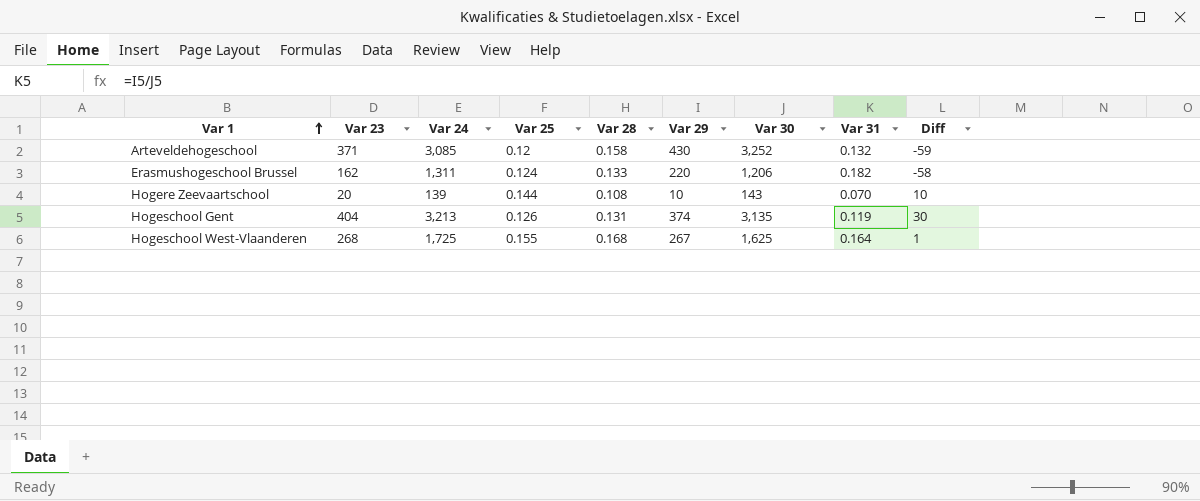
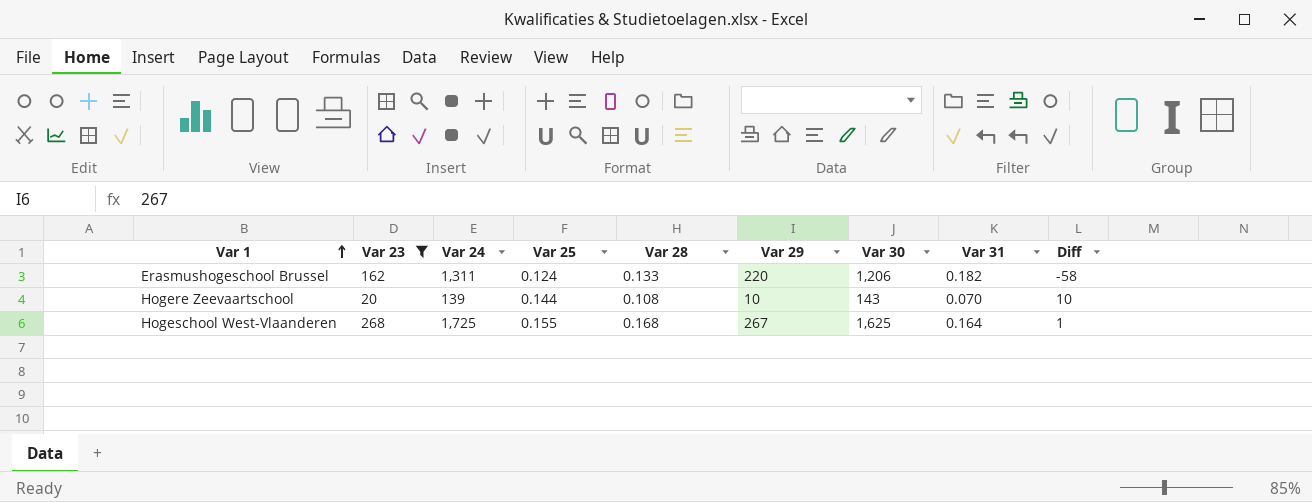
filter: none -> Var 23 <= 268

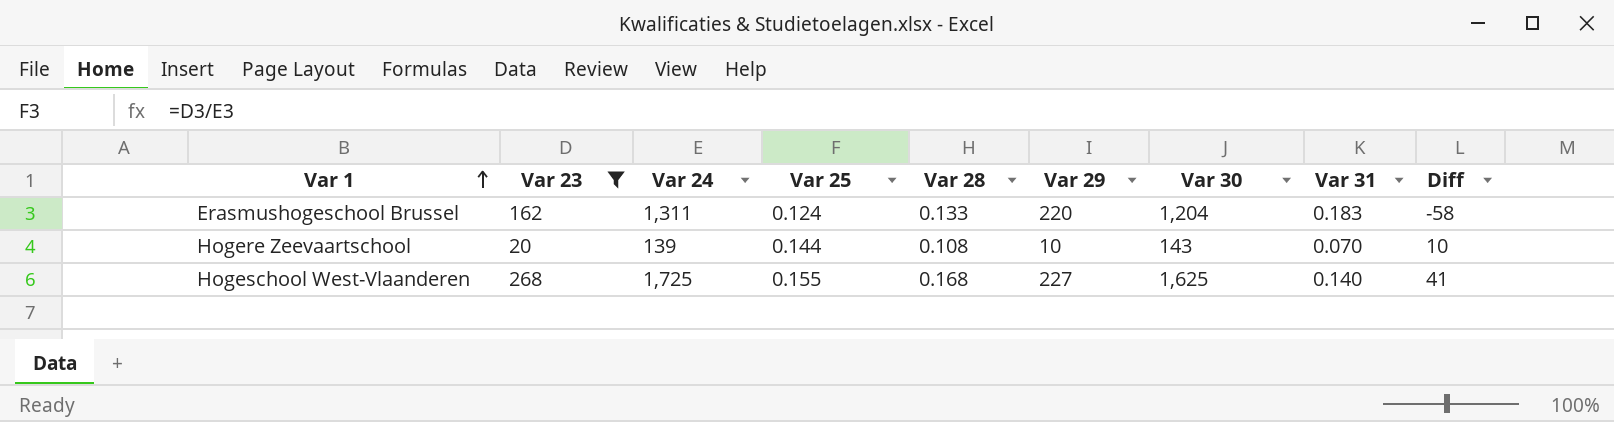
Erasmushogeschool Brussel | Var 30: 1,206 -> 1,204
Erasmushogeschool Brussel | Var 31: 0.182 -> 0.183
Hogeschool West-Vlaanderen | Var 29: 267 -> 227
Hogeschool West-Vlaanderen | Var 31: 0.164 -> 0.140
Hogeschool West-Vlaanderen | Diff: 1 -> 41

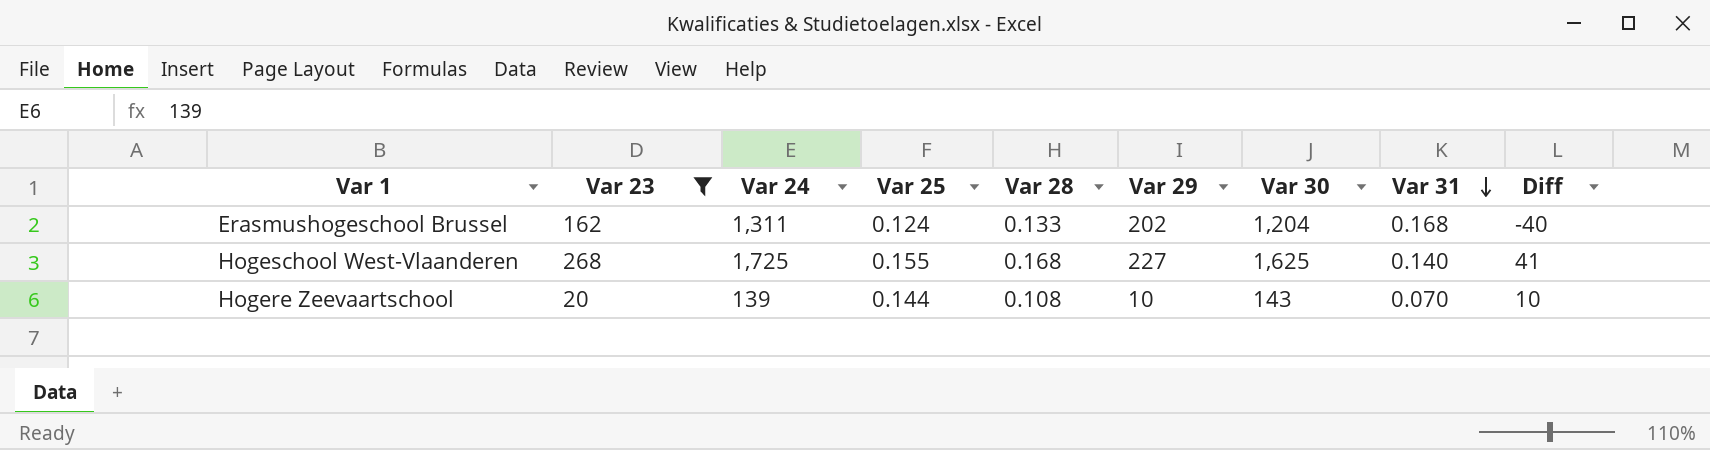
row order: Var 1 ascending -> Var 31 descending
Erasmushogeschool Brussel | Var 29: 220 -> 202
Erasmushogeschool Brussel | Var 31: 0.183 -> 0.168
Erasmushogeschool Brussel | Diff: -58 -> -40

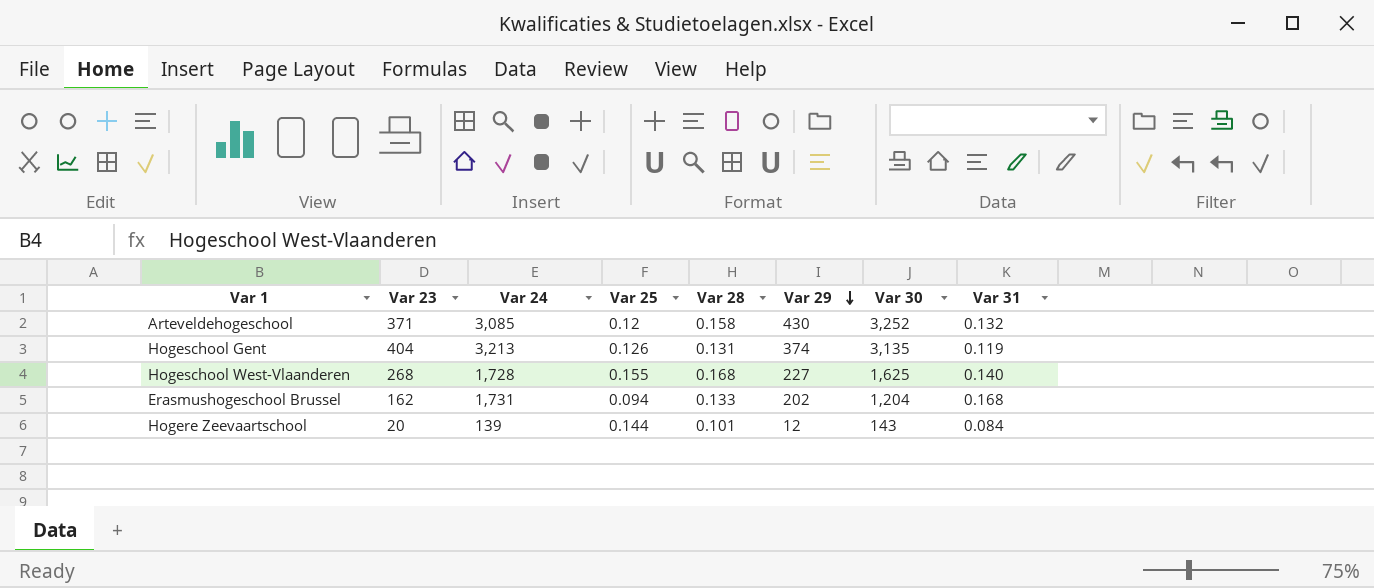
filter: Var 23 <= 268 -> none
row order: Var 31 descending -> Var 29 descending
column Diff | formula: [Var 23] - [Var 29] -> none
Hogeschool West-Vlaanderen | Var 24: 1,725 -> 1,728
Erasmushogeschool Brussel | Var 24: 1,311 -> 1,731
Erasmushogeschool Brussel | Var 25: 0.124 -> 0.094
Hogere Zeevaartschool | Var 28: 0.108 -> 0.101
Hogere Zeevaartschool | Var 29: 10 -> 12
Hogere Zeevaartschool | Var 31: 0.070 -> 0.084

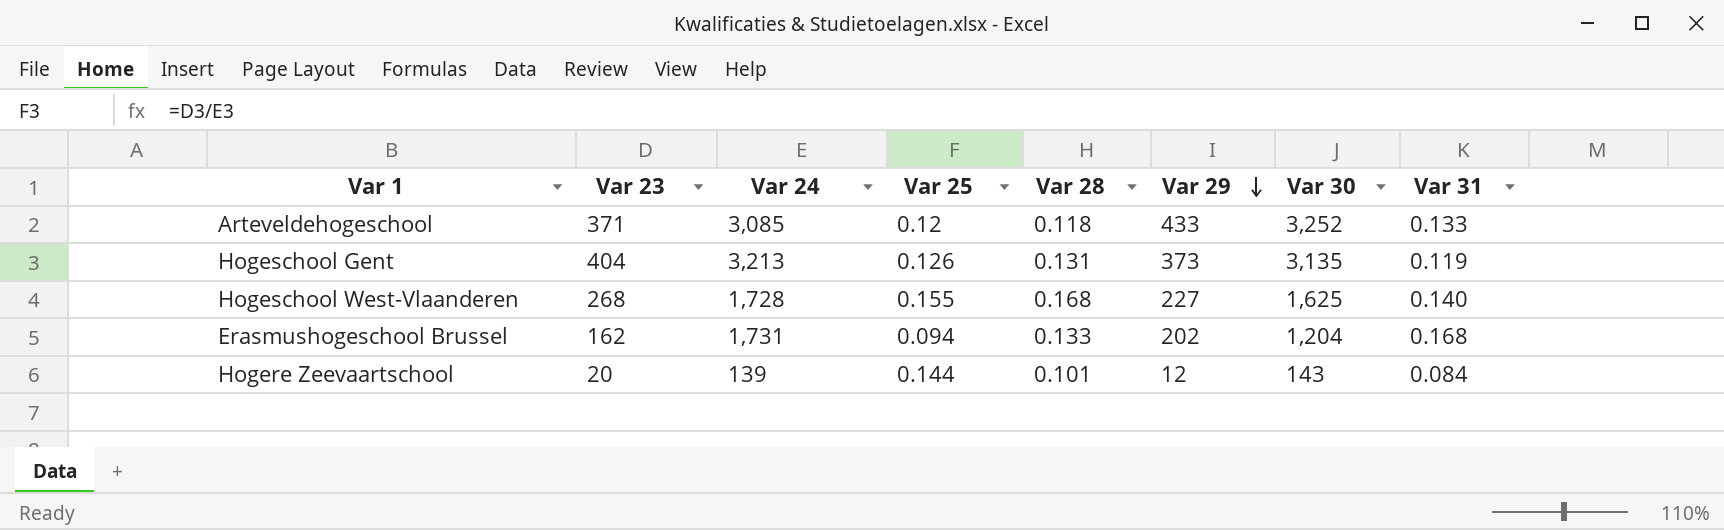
Arteveldehogeschool | Var 28: 0.158 -> 0.118
Arteveldehogeschool | Var 29: 430 -> 433
Arteveldehogeschool | Var 31: 0.132 -> 0.133
Hogeschool Gent | Var 29: 374 -> 373

